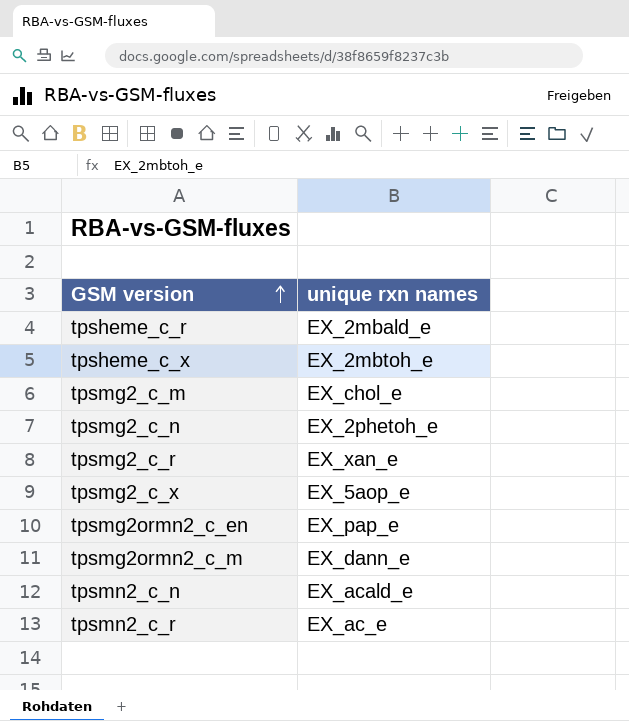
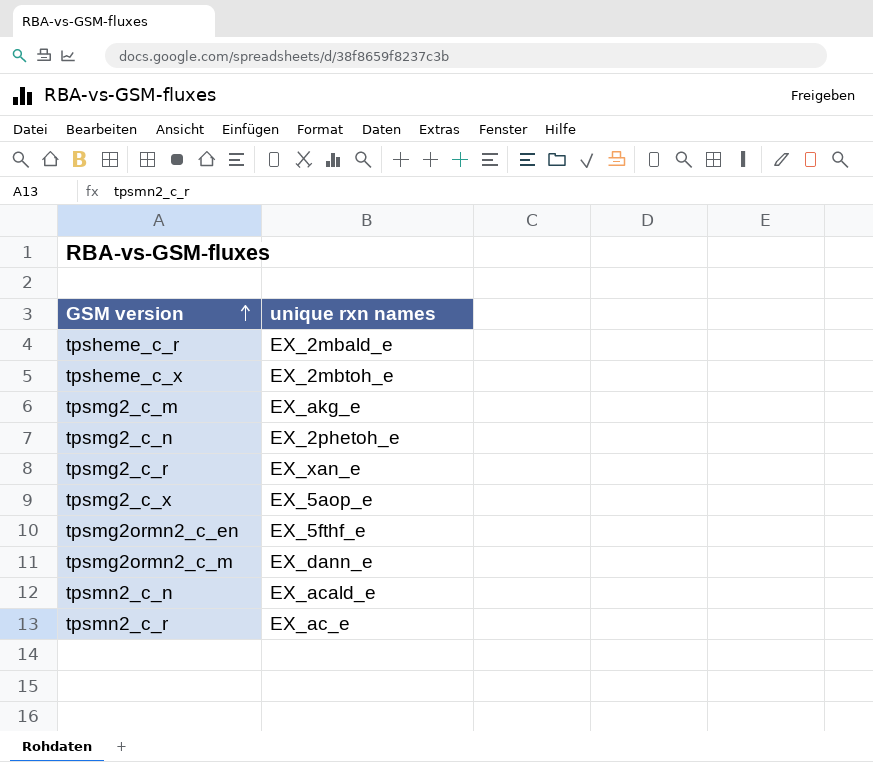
tpsmg2_c_m | unique rxn names: EX_chol_e -> EX_akg_e
tpsmg2ormn2_c_en | unique rxn names: EX_pap_e -> EX_5fthf_e

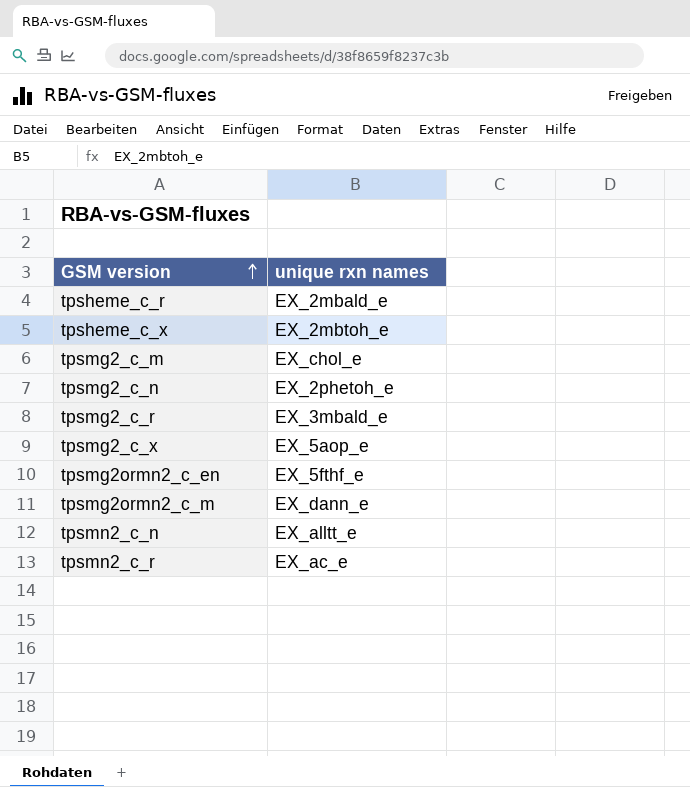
tpsmg2_c_m | unique rxn names: EX_akg_e -> EX_chol_e
tpsmg2_c_r | unique rxn names: EX_xan_e -> EX_3mbald_e
tpsmn2_c_n | unique rxn names: EX_acald_e -> EX_alltt_e

